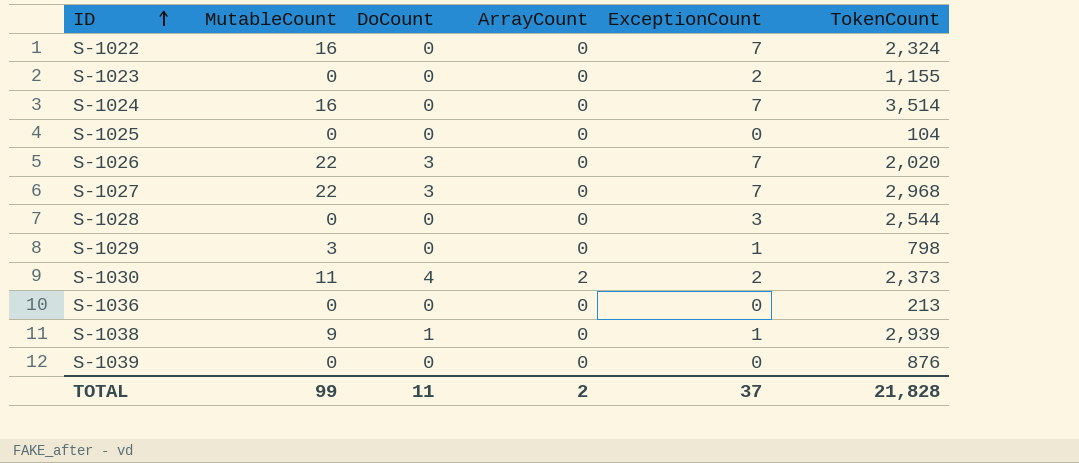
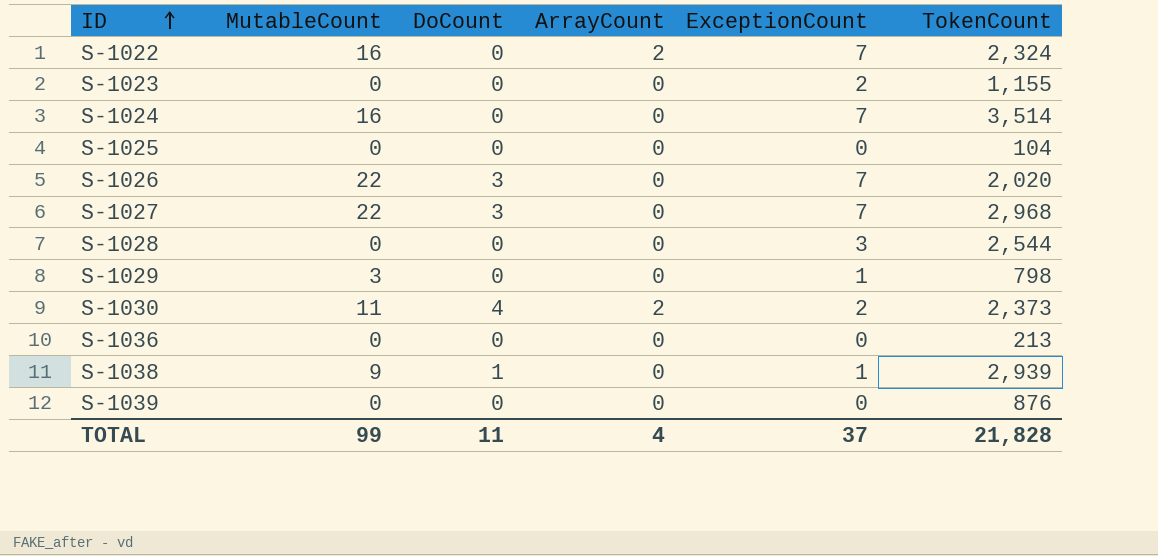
S-1022 | ArrayCount: 0 -> 2
TOTAL | ArrayCount: 2 -> 4

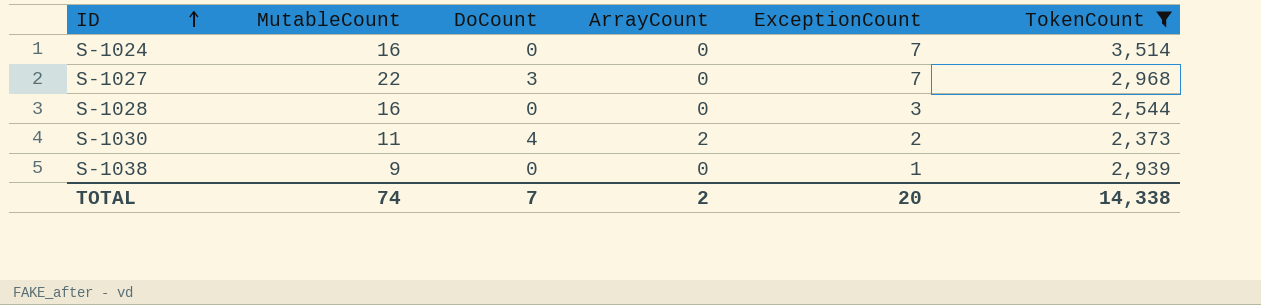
filter: none -> TokenCount >= 2,373
S-1028 | MutableCount: 0 -> 16
S-1038 | DoCount: 1 -> 0
TOTAL | MutableCount: 99 -> 74
TOTAL | DoCount: 11 -> 7
TOTAL | ArrayCount: 4 -> 2
TOTAL | ExceptionCount: 37 -> 20
TOTAL | TokenCount: 21,828 -> 14,338

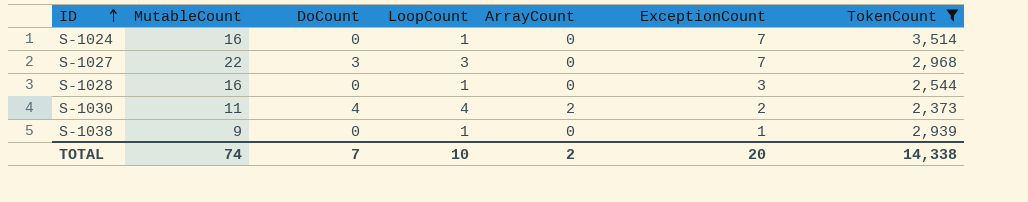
column LoopCount | position: none -> 4

